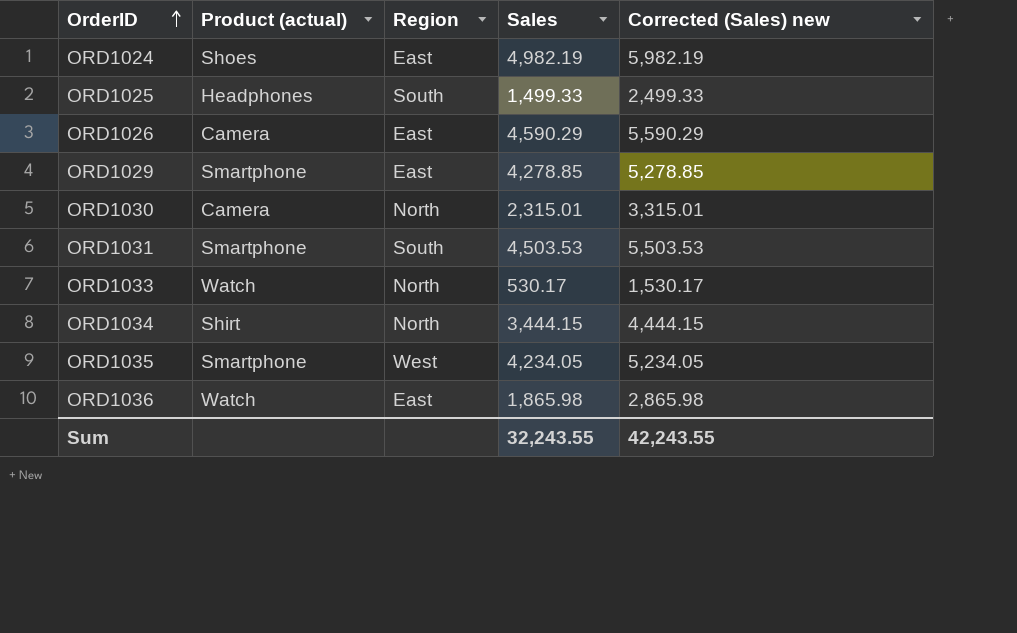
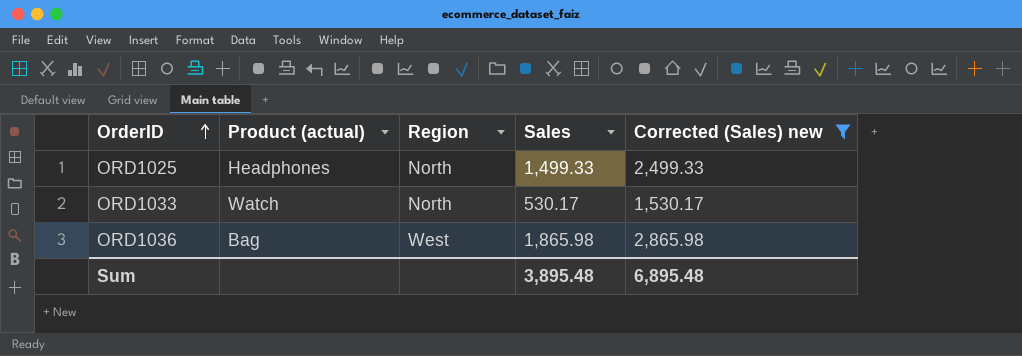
filter: none -> Corrected (Sales) new <= 2,865.98
ORD1025 | Region: South -> North
ORD1036 | Product (actual): Watch -> Bag
ORD1036 | Region: East -> West
Sum | Sales: 32,243.55 -> 3,895.48
Sum | Corrected (Sales) new: 42,243.55 -> 6,895.48

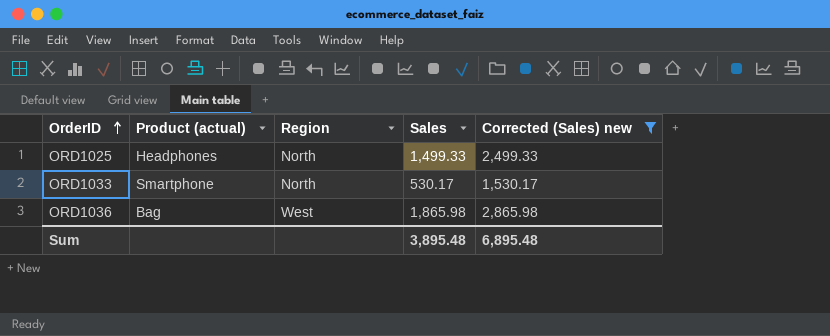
ORD1033 | Product (actual): Watch -> Smartphone

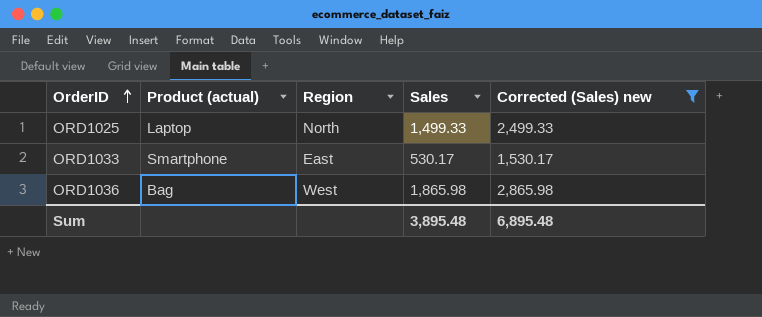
ORD1025 | Product (actual): Headphones -> Laptop
ORD1033 | Region: North -> East

